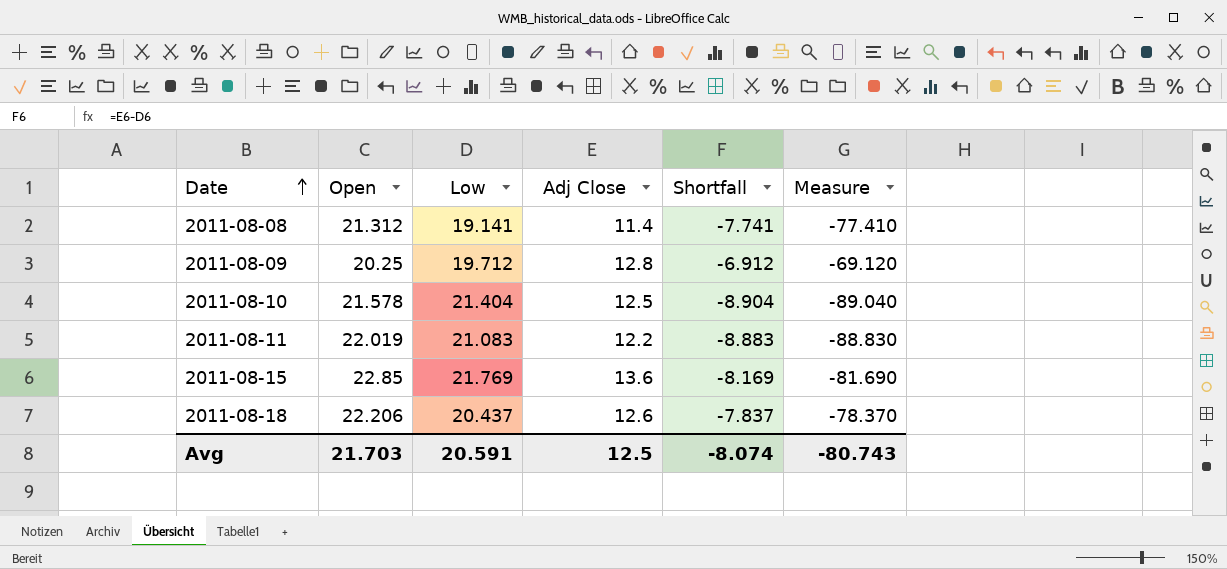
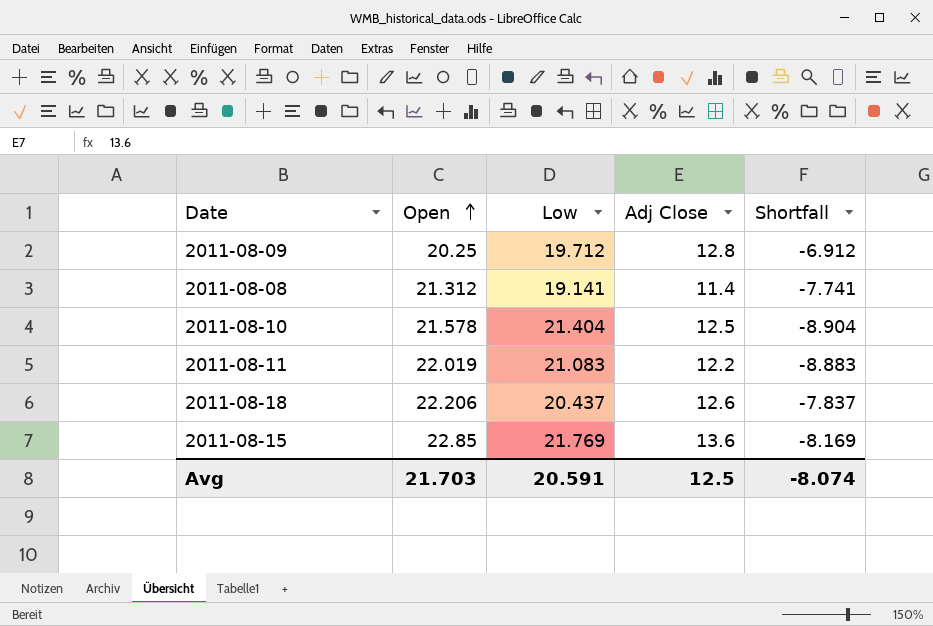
row order: Date ascending -> Open ascending
column Measure | formula: [Shortfall] * 10 -> none

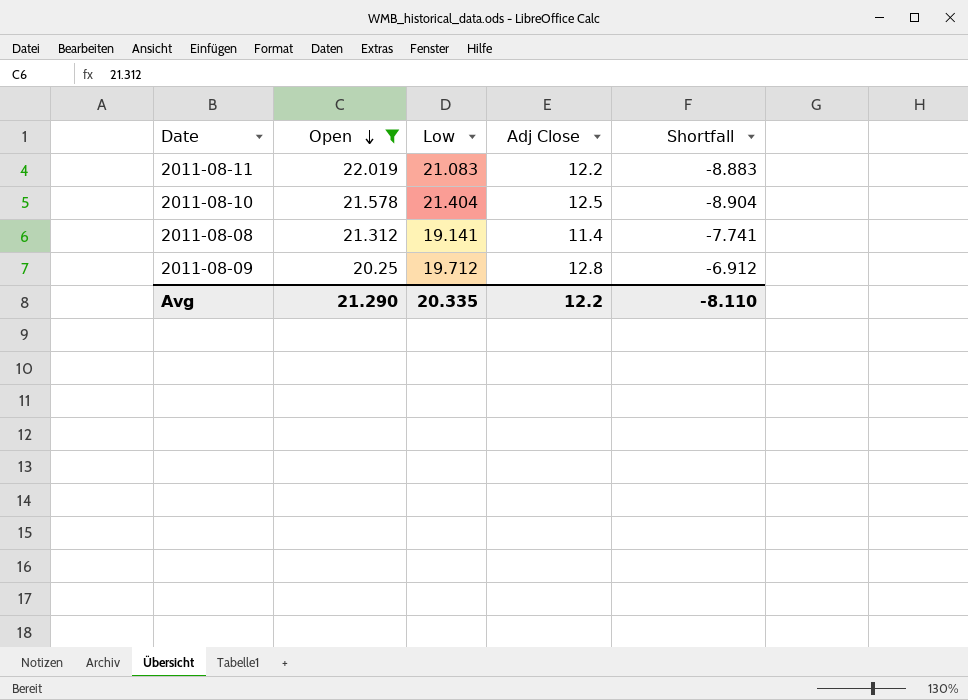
filter: none -> Open <= 22.019
row order: Open ascending -> Open descending
Avg | Open: 21.703 -> 21.290
Avg | Low: 20.591 -> 20.335
Avg | Adj Close: 12.5 -> 12.2
Avg | Shortfall: -8.074 -> -8.110

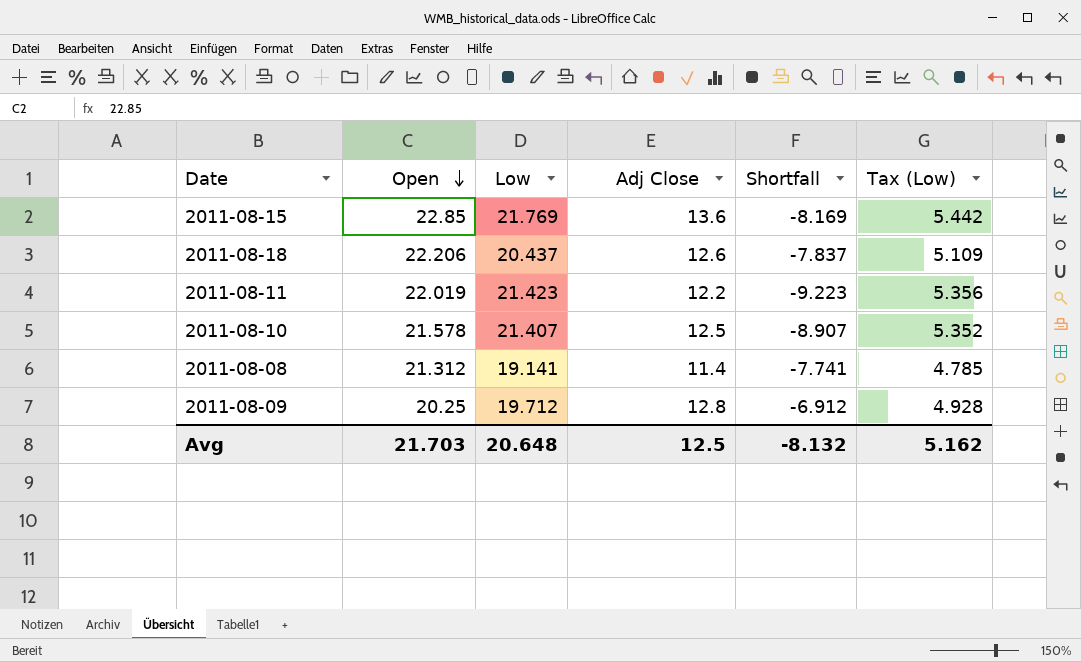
filter: Open <= 22.019 -> none
column Tax (Low) | formula: none -> [Low] * 0.25
2011-08-11 | Low: 21.083 -> 21.423
2011-08-11 | Shortfall: -8.883 -> -9.223
2011-08-10 | Low: 21.404 -> 21.407
2011-08-10 | Shortfall: -8.904 -> -8.907
Avg | Open: 21.290 -> 21.703
Avg | Low: 20.335 -> 20.648
Avg | Adj Close: 12.2 -> 12.5
Avg | Shortfall: -8.110 -> -8.132

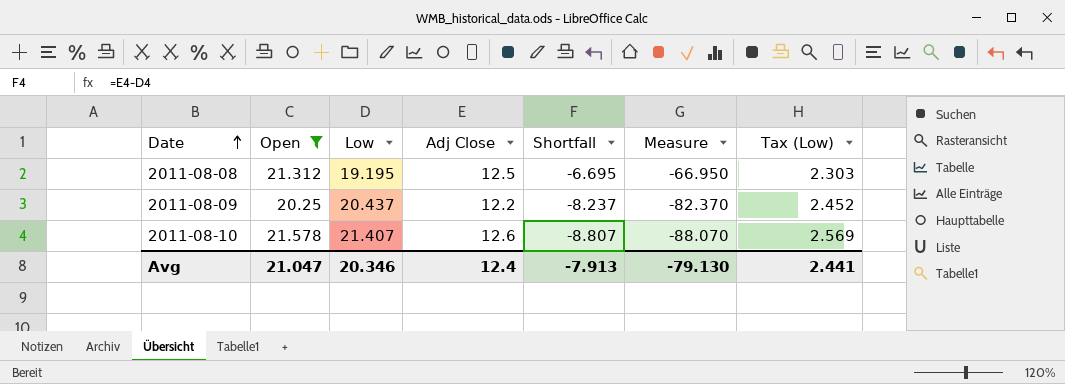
filter: none -> Open <= 21.578
row order: Open descending -> Date ascending
column Measure | formula: none -> [Shortfall] * 10
column Tax (Low) | formula: [Low] * 0.25 -> [Low] * 0.12
2011-08-08 | Low: 19.141 -> 19.195
2011-08-08 | Adj Close: 11.4 -> 12.5
2011-08-08 | Shortfall: -7.741 -> -6.695
2011-08-09 | Low: 19.712 -> 20.437
2011-08-09 | Adj Close: 12.8 -> 12.2
2011-08-09 | Shortfall: -6.912 -> -8.237
2011-08-10 | Adj Close: 12.5 -> 12.6
2011-08-10 | Shortfall: -8.907 -> -8.807
Avg | Open: 21.703 -> 21.047
Avg | Low: 20.648 -> 20.346
Avg | Adj Close: 12.5 -> 12.4
Avg | Shortfall: -8.132 -> -7.913
Avg | Tax (Low): 5.162 -> 2.441

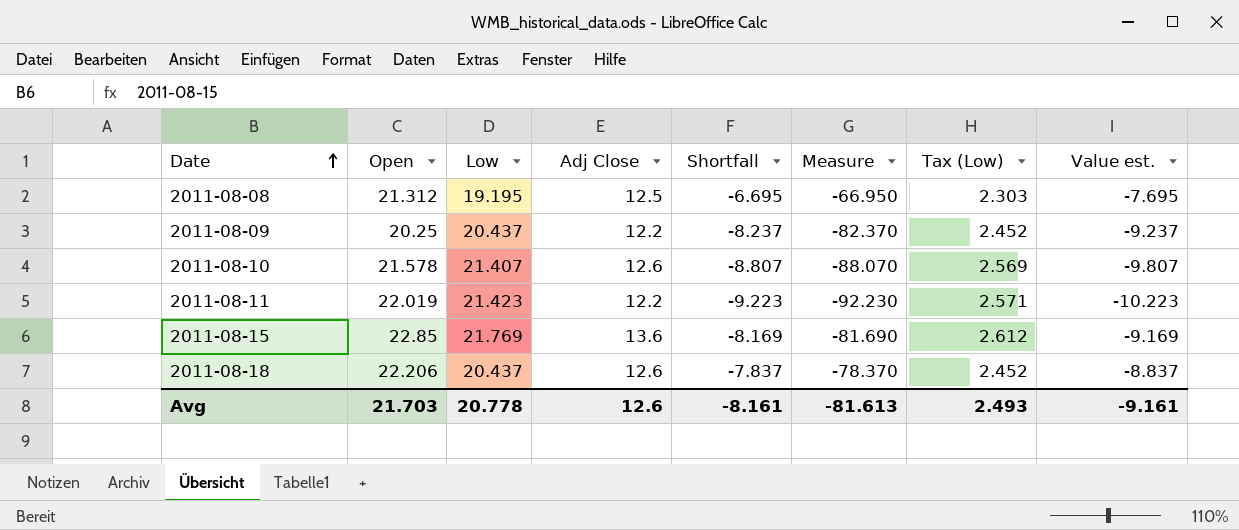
filter: Open <= 21.578 -> none
column Value est. | formula: none -> [Shortfall] - 1
Avg | Open: 21.047 -> 21.703
Avg | Low: 20.346 -> 20.778
Avg | Adj Close: 12.4 -> 12.6
Avg | Shortfall: -7.913 -> -8.161
Avg | Measure: -79.130 -> -81.613
Avg | Tax (Low): 2.441 -> 2.493

